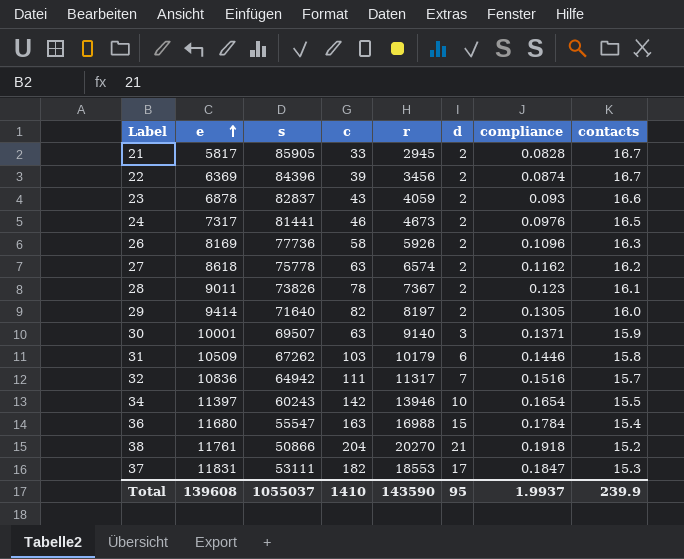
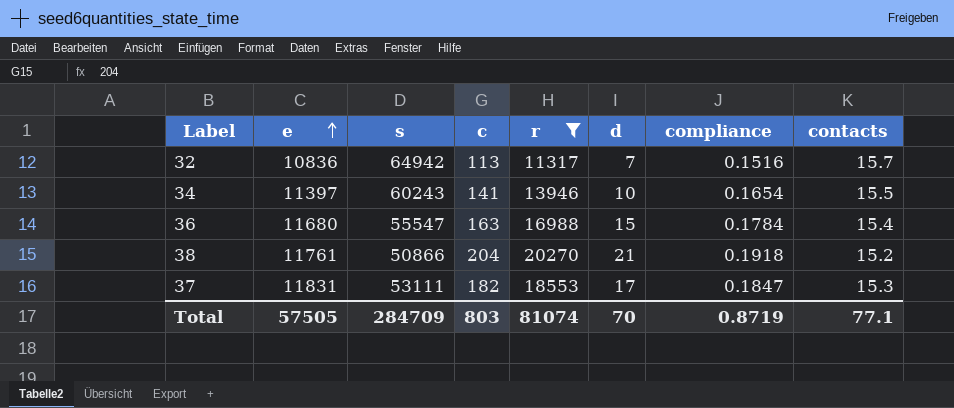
filter: none -> r >= 11317
32 | c: 111 -> 113
34 | c: 142 -> 141
Total | e: 139608 -> 57505
Total | s: 1055037 -> 284709
Total | c: 1410 -> 803
Total | r: 143590 -> 81074
Total | d: 95 -> 70
Total | compliance: 1.9937 -> 0.8719
Total | contacts: 239.9 -> 77.1

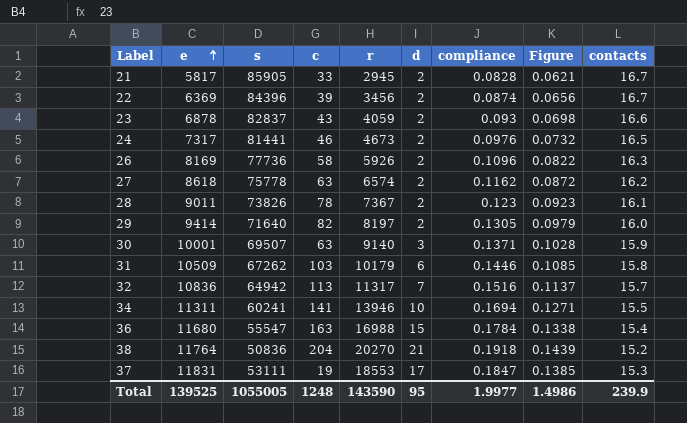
filter: r >= 11317 -> none
column Figure | formula: none -> [compliance] * 0.75
34 | e: 11397 -> 11311
34 | s: 60243 -> 60241
34 | compliance: 0.1654 -> 0.1694
38 | e: 11761 -> 11764
38 | s: 50866 -> 50836
37 | c: 182 -> 19
Total | e: 57505 -> 139525
Total | s: 284709 -> 1055005
Total | c: 803 -> 1248
Total | r: 81074 -> 143590
Total | d: 70 -> 95
Total | compliance: 0.8719 -> 1.9977
Total | contacts: 77.1 -> 239.9

